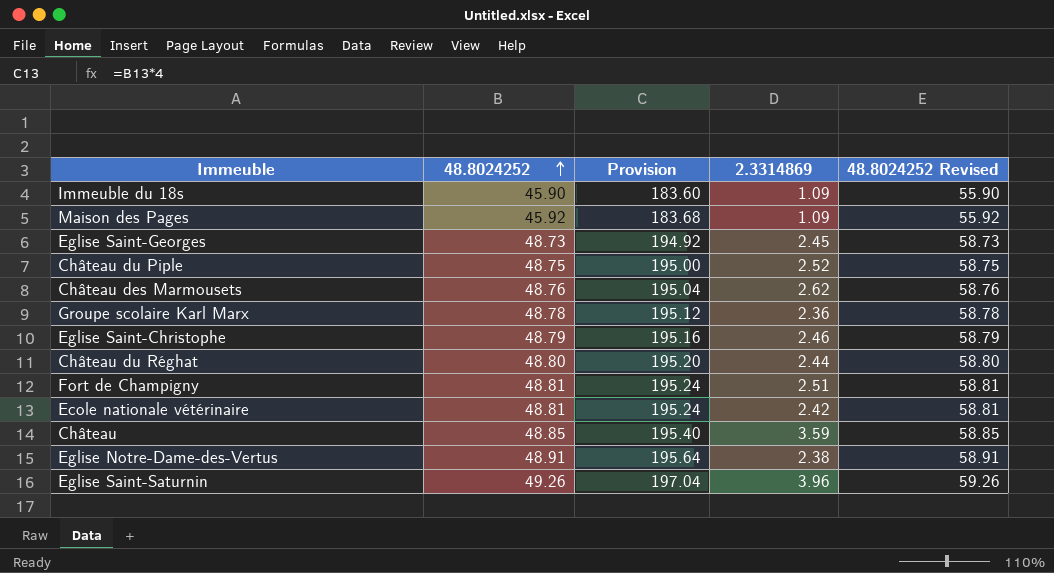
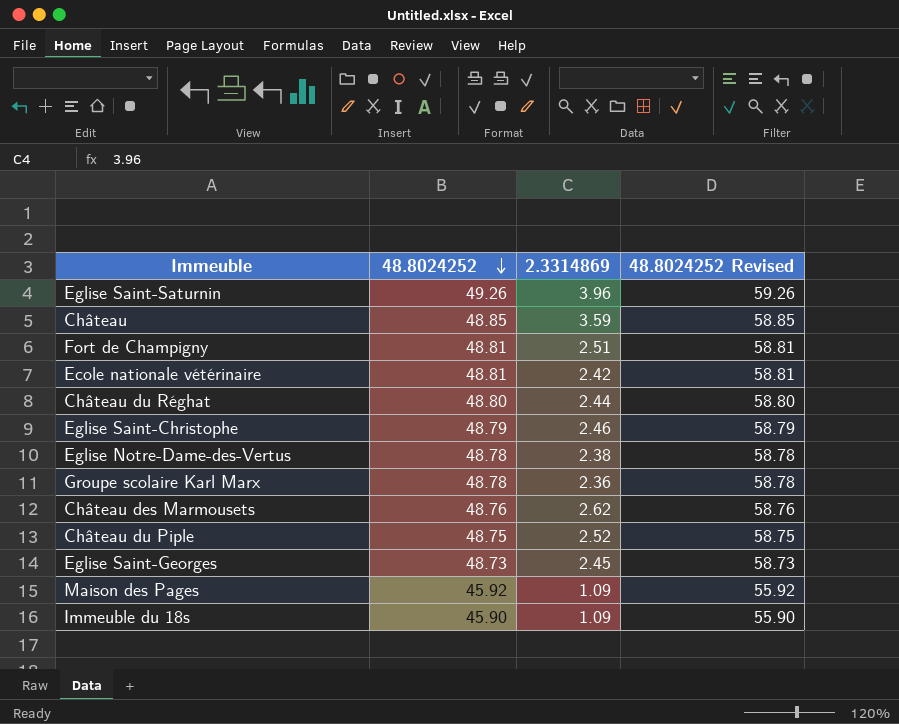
row order: 48.8024252 ascending -> 48.8024252 descending
column Provision | formula: [48.8024252] * 4 -> none
Eglise Notre-Dame-des-Vertus | 48.8024252: 48.91 -> 48.78
Eglise Notre-Dame-des-Vertus | 48.8024252 Revised: 58.91 -> 58.78

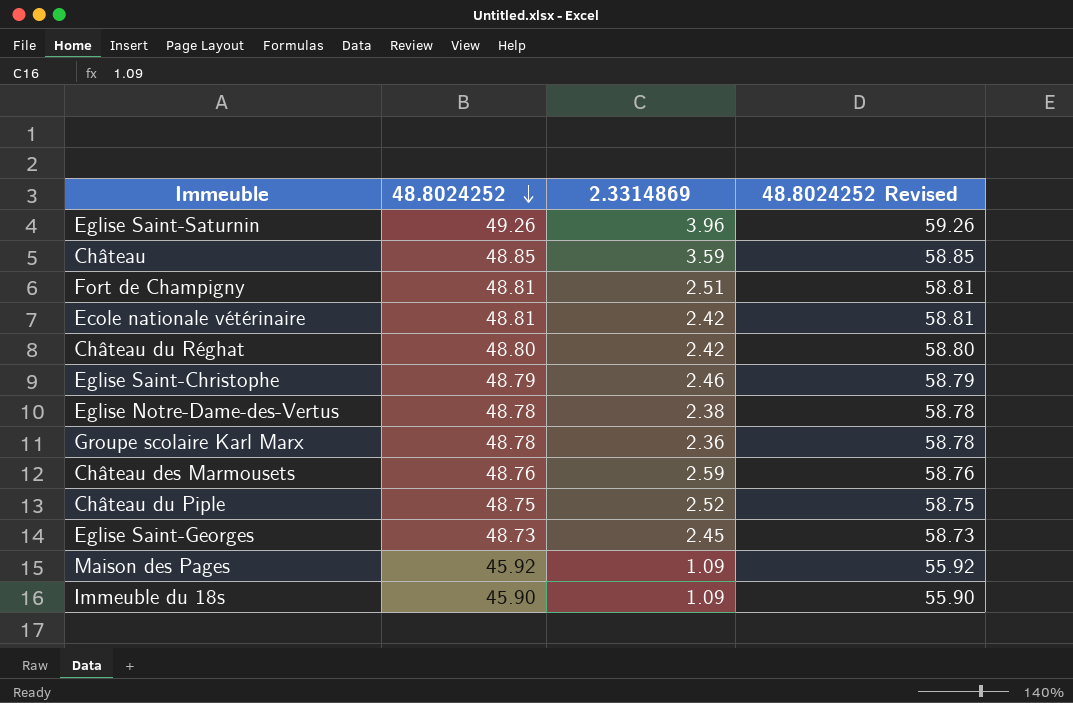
Château du Réghat | 2.3314869: 2.44 -> 2.42
Château des Marmousets | 2.3314869: 2.62 -> 2.59

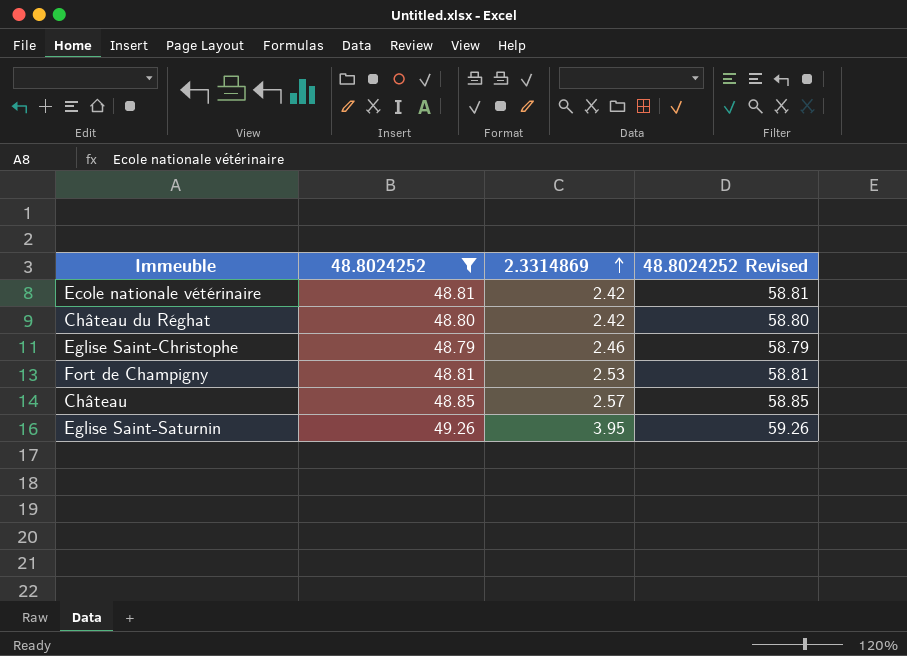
filter: none -> 48.8024252 >= 48.79
row order: 48.8024252 descending -> 2.3314869 ascending
Fort de Champigny | 2.3314869: 2.51 -> 2.53
Château | 2.3314869: 3.59 -> 2.57
Eglise Saint-Saturnin | 2.3314869: 3.96 -> 3.95

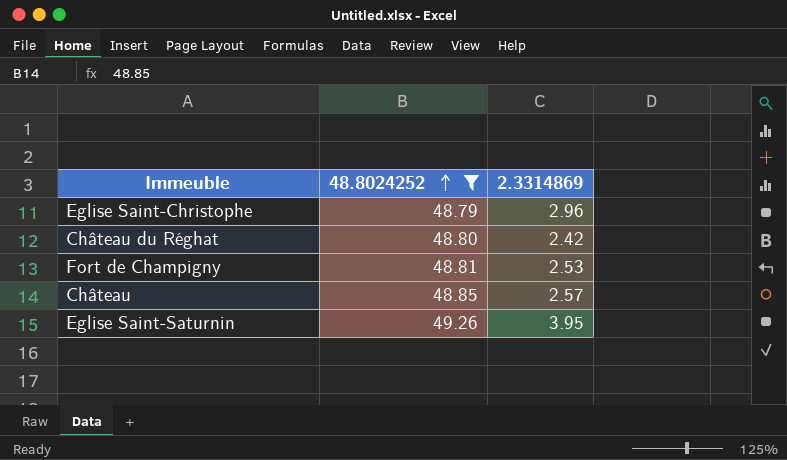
row order: 2.3314869 ascending -> 48.8024252 ascending
column 48.8024252 Revised | formula: [48.8024252] + 10 -> none
row Ecole nationale vétérinaire: 48.81 | 2.42 | 58.81 -> none
Eglise Saint-Christophe | 2.3314869: 2.46 -> 2.96

